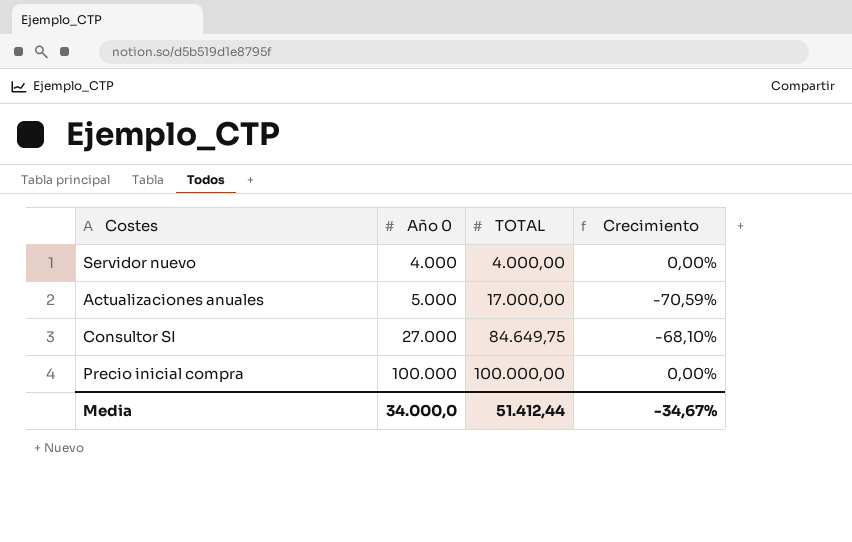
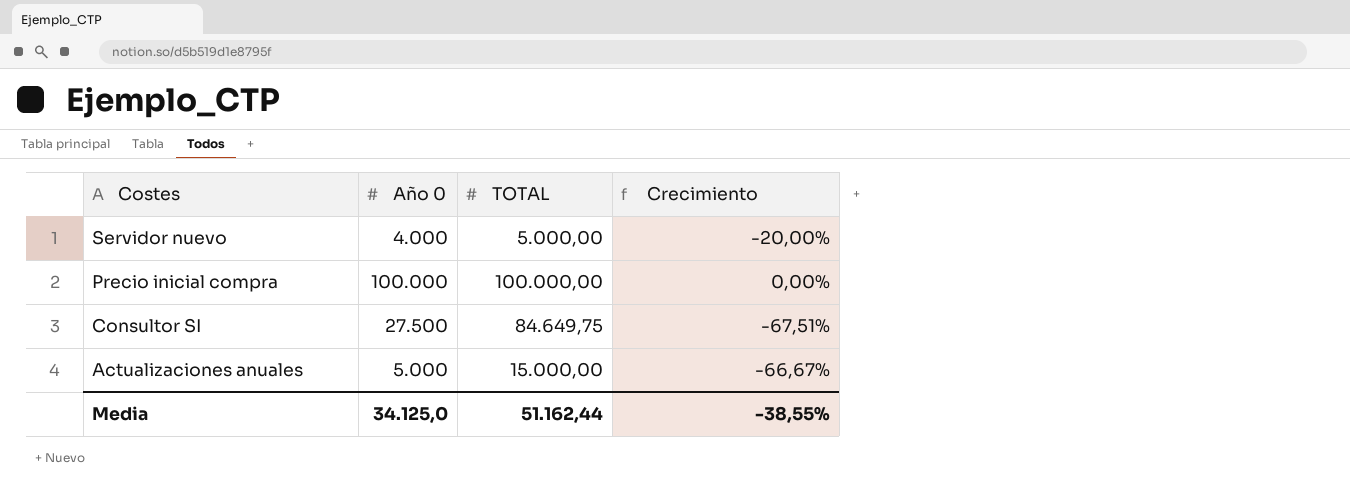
row order: Año 0 ascending -> Costes descending
Servidor nuevo | TOTAL: 4.000,00 -> 5.000,00
Servidor nuevo | Crecimiento: 0,00% -> -20,00%
Consultor SI | Año 0: 27.000 -> 27.500
Consultor SI | Crecimiento: -68,10% -> -67,51%
Actualizaciones anuales | TOTAL: 17.000,00 -> 15.000,00
Actualizaciones anuales | Crecimiento: -70,59% -> -66,67%
Media | Año 0: 34.000,0 -> 34.125,0
Media | TOTAL: 51.412,44 -> 51.162,44
Media | Crecimiento: -34,67% -> -38,55%

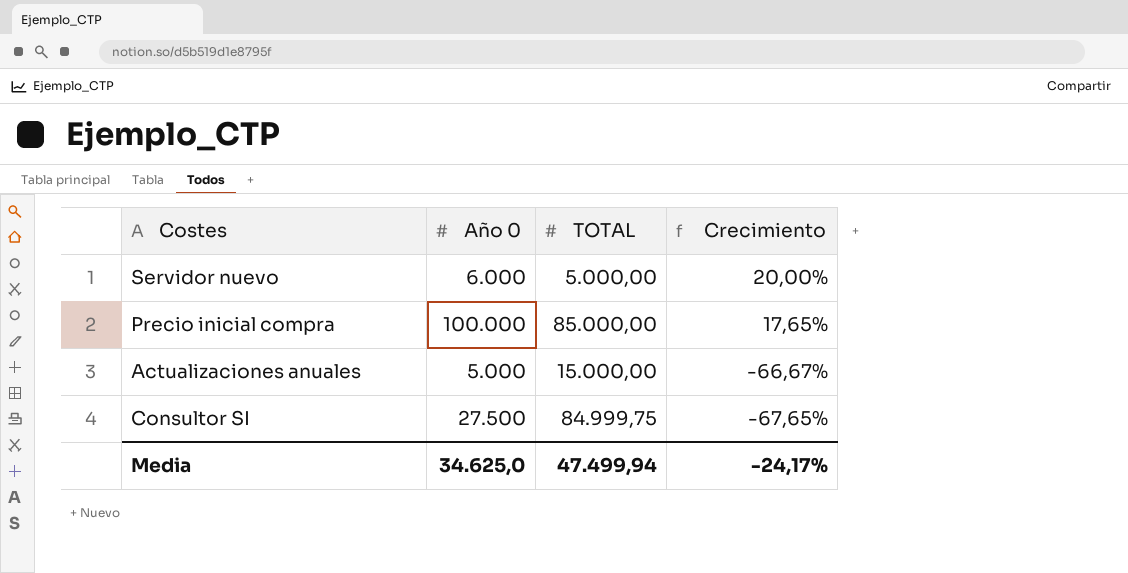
row order: Costes descending -> Crecimiento descending
Servidor nuevo | Año 0: 4.000 -> 6.000
Servidor nuevo | Crecimiento: -20,00% -> 20,00%
Precio inicial compra | TOTAL: 100.000,00 -> 85.000,00
Precio inicial compra | Crecimiento: 0,00% -> 17,65%
Consultor SI | TOTAL: 84.649,75 -> 84.999,75
Consultor SI | Crecimiento: -67,51% -> -67,65%
Media | Año 0: 34.125,0 -> 34.625,0
Media | TOTAL: 51.162,44 -> 47.499,94
Media | Crecimiento: -38,55% -> -24,17%

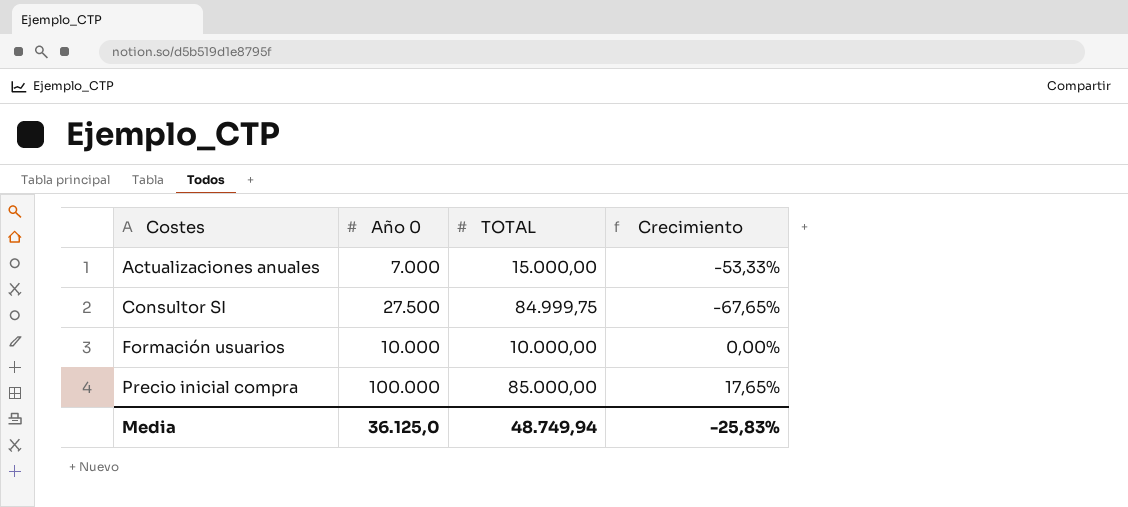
row order: Crecimiento descending -> Costes ascending
row Servidor nuevo: 6.000 | 5.000,00 | 20,00% -> none
Actualizaciones anuales | Año 0: 5.000 -> 7.000
Actualizaciones anuales | Crecimiento: -66,67% -> -53,33%
row Formación usuarios: none -> 10.000 | 10.000,00 | 0,00%
Media | Año 0: 34.625,0 -> 36.125,0
Media | TOTAL: 47.499,94 -> 48.749,94
Media | Crecimiento: -24,17% -> -25,83%

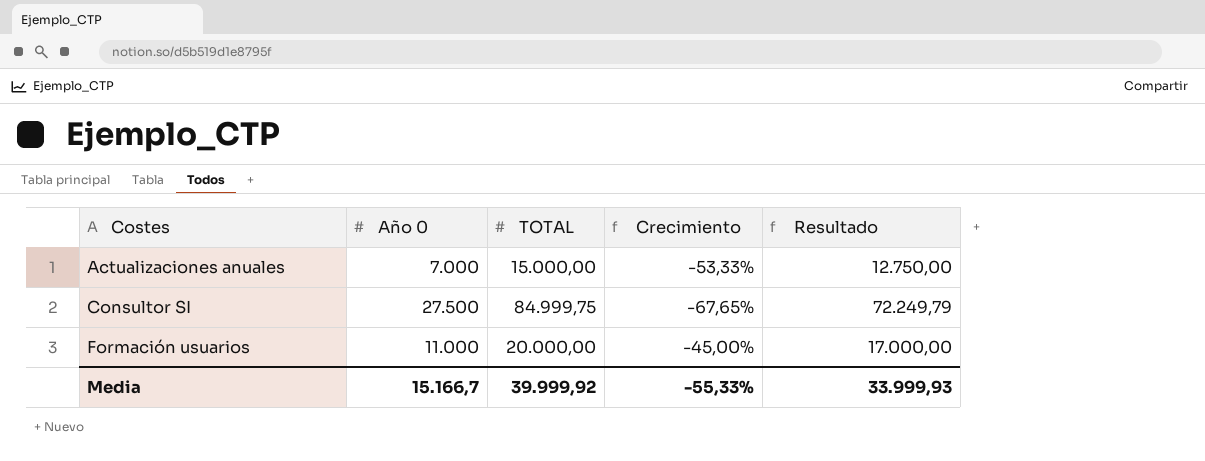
column Resultado | formula: none -> [TOTAL] * 0,85
row Precio inicial compra: 100.000 | 85.000,00 | 17,65% -> none
Formación usuarios | Año 0: 10.000 -> 11.000
Formación usuarios | TOTAL: 10.000,00 -> 20.000,00
Formación usuarios | Crecimiento: 0,00% -> -45,00%
Media | Año 0: 36.125,0 -> 15.166,7
Media | TOTAL: 48.749,94 -> 39.999,92
Media | Crecimiento: -25,83% -> -55,33%

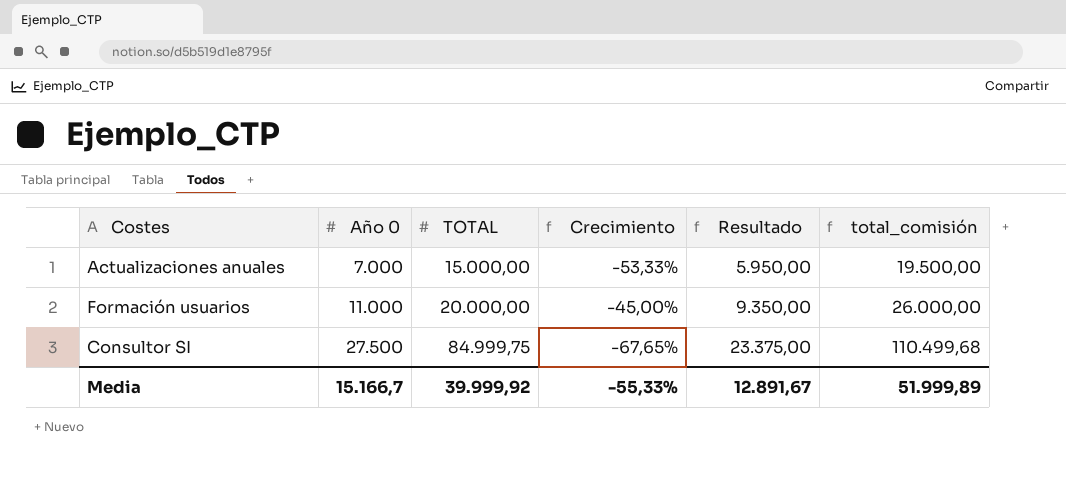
row order: Costes ascending -> Año 0 ascending
column Resultado | formula: [TOTAL] * 0,85 -> [Año 0] * 0,85
column total_comisión | formula: none -> [TOTAL] * 1,3
Media | Resultado: 33.999,93 -> 12.891,67

